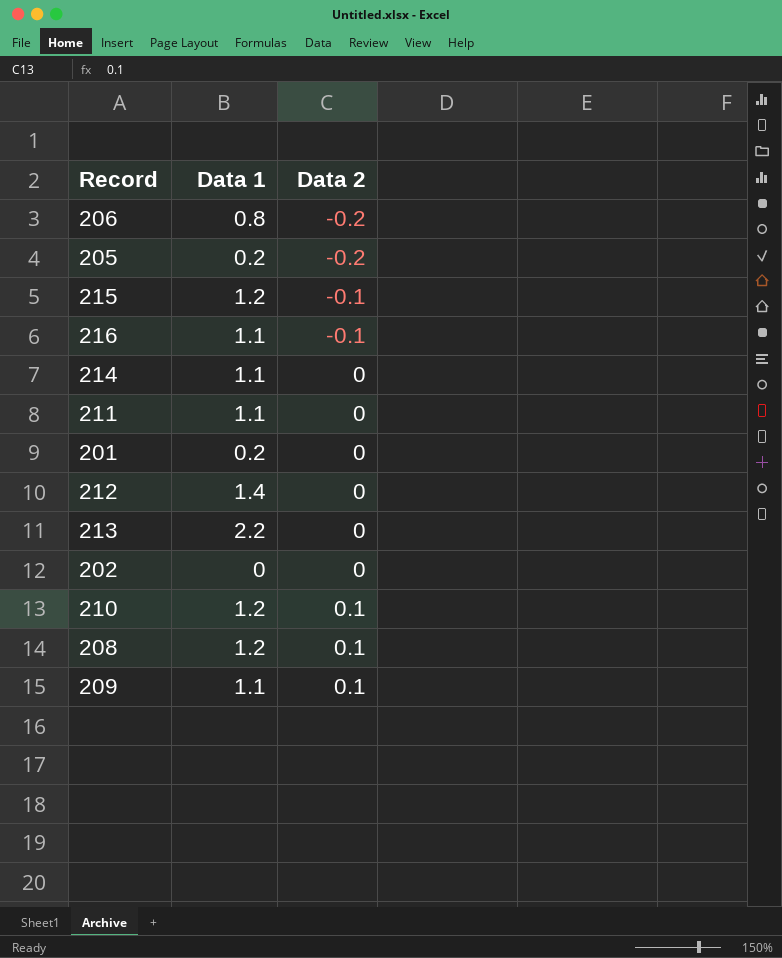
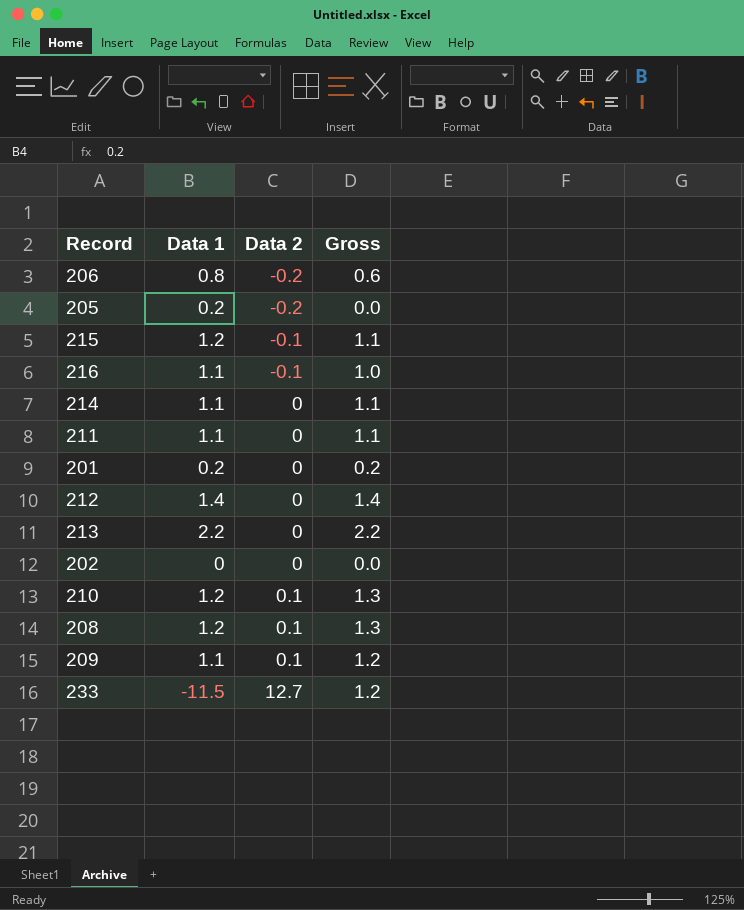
column Gross | formula: none -> [Data 1] + [Data 2]
row 233: none -> -11.5 | 12.7 | 1.2

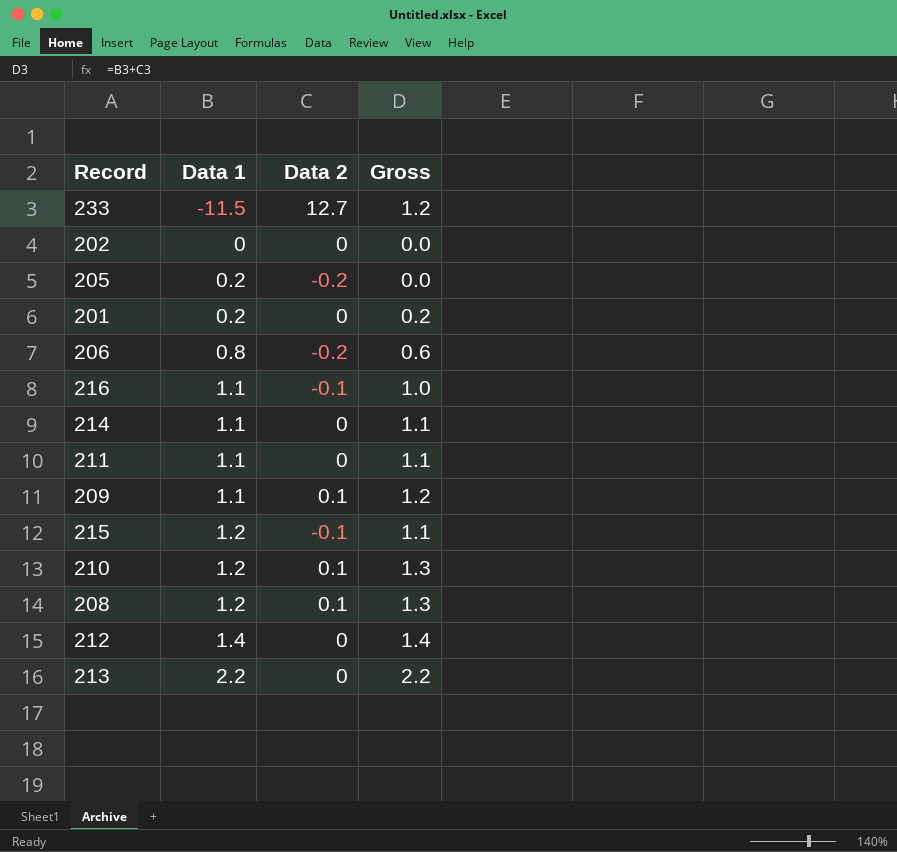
row order: Data 2 ascending -> Data 1 ascending

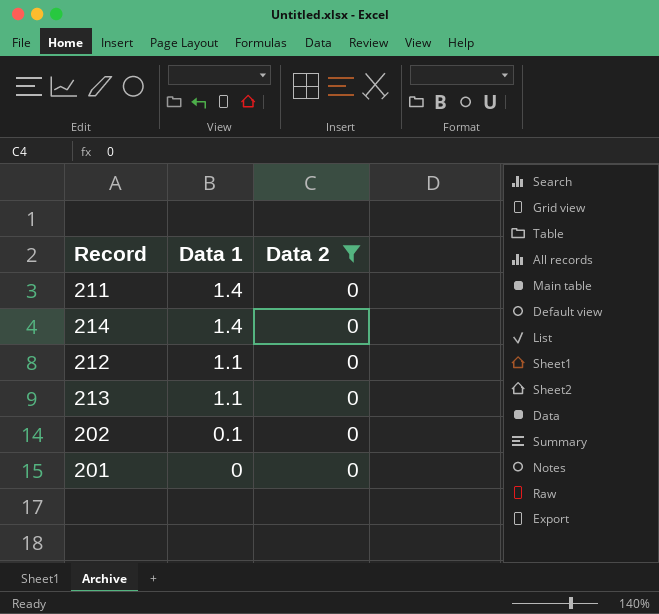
filter: none -> Data 2 = 0
row order: Data 1 ascending -> Data 1 descending
column Gross | formula: [Data 1] + [Data 2] -> none
211 | Data 1: 1.1 -> 1.4
214 | Data 1: 1.1 -> 1.4
212 | Data 1: 1.4 -> 1.1
213 | Data 1: 2.2 -> 1.1
202 | Data 1: 0 -> 0.1
201 | Data 1: 0.2 -> 0

